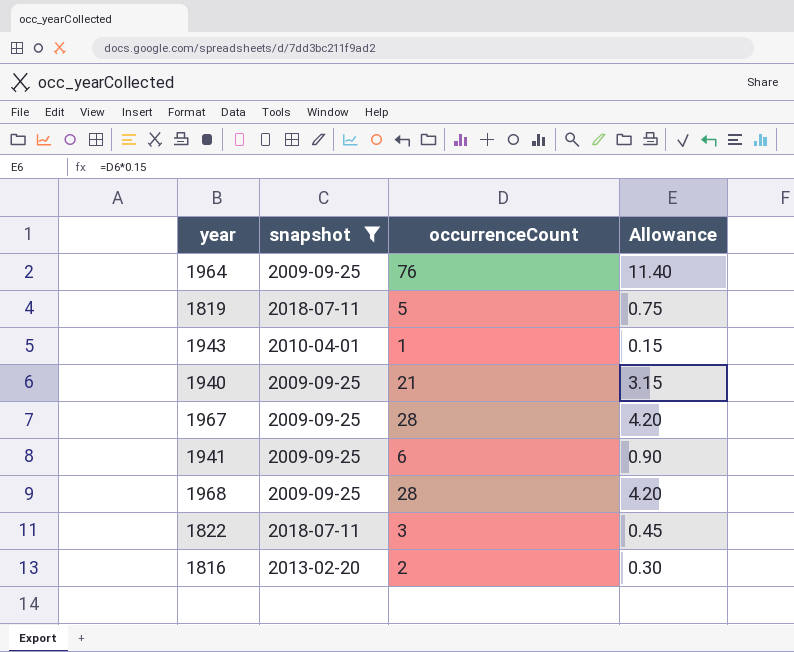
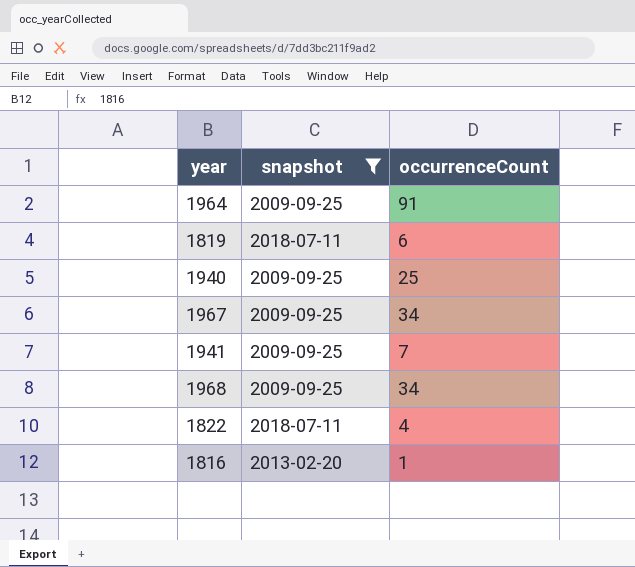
column Allowance | formula: [occurrenceCount] * 0.15 -> none
row 1943: 2010-04-01 | 1 | 0.15 -> none
1964 | occurrenceCount: 76 -> 91
1819 | occurrenceCount: 5 -> 6
1940 | occurrenceCount: 21 -> 25
1967 | occurrenceCount: 28 -> 34
1941 | occurrenceCount: 6 -> 7
1968 | occurrenceCount: 28 -> 34
1822 | occurrenceCount: 3 -> 4
1816 | occurrenceCount: 2 -> 1

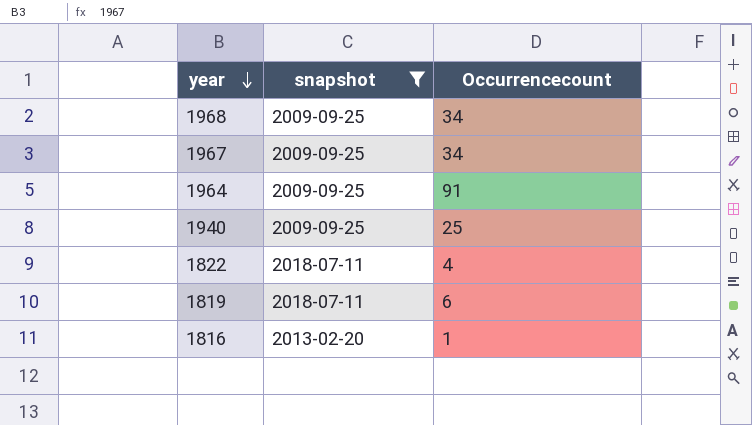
row order: none -> year descending
column name: occurrenceCount -> Occurrencecount
row 1941: 2009-09-25 | 7 -> none

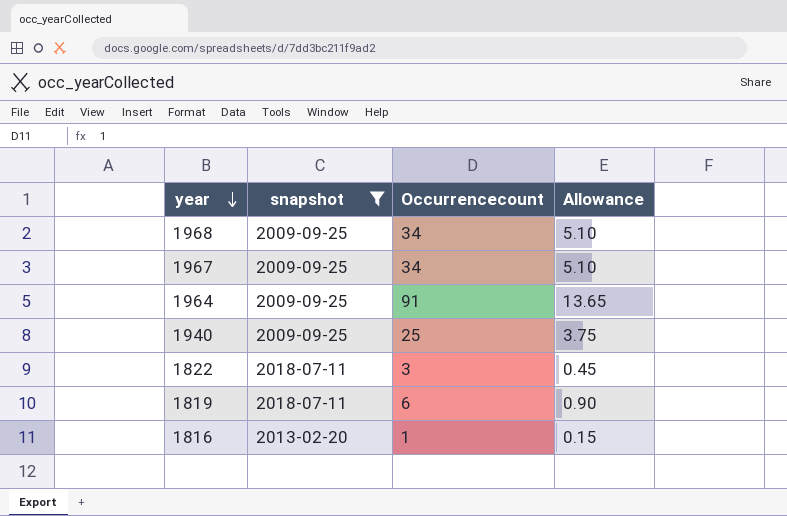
column Allowance | formula: none -> [Occurrencecount] * 0.15
1822 | Occurrencecount: 4 -> 3

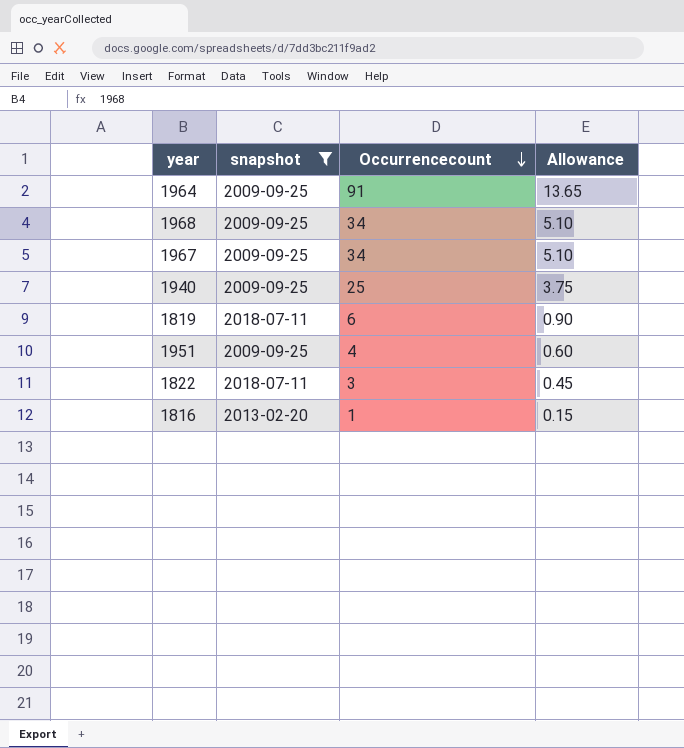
row order: year descending -> Occurrencecount descending
row 1951: none -> 2009-09-25 | 4 | 0.60

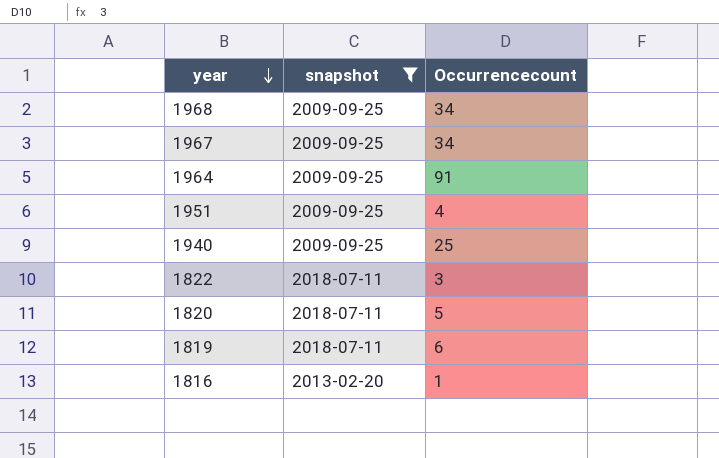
row order: Occurrencecount descending -> year descending
column Allowance | formula: [Occurrencecount] * 0.15 -> none
row 1820: none -> 2018-07-11 | 5

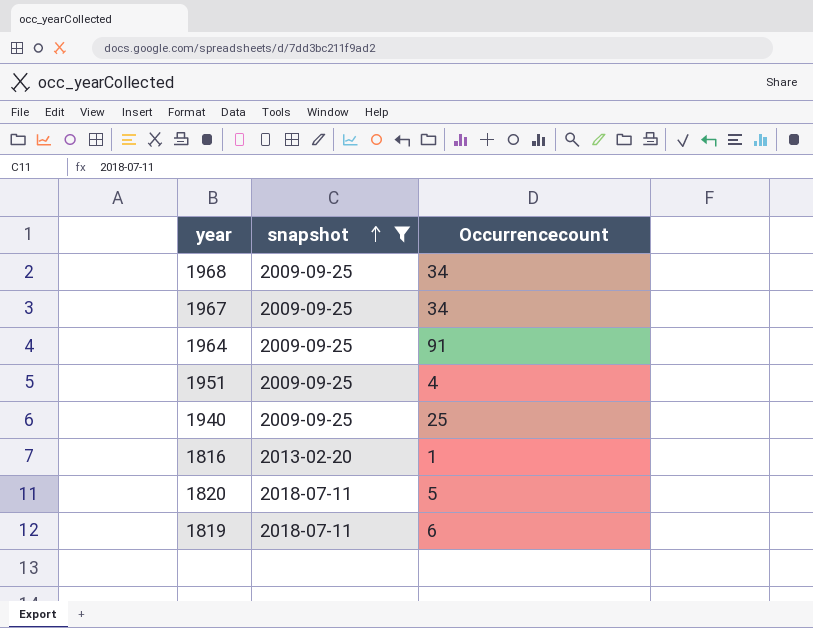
row order: year descending -> snapshot ascending
row 1822: 2018-07-11 | 3 -> none

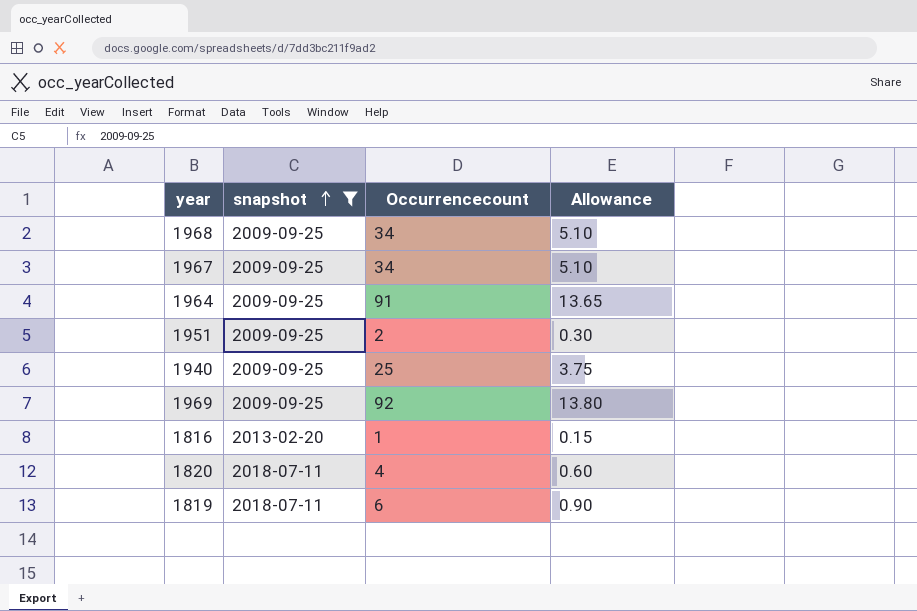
column Allowance | formula: none -> [Occurrencecount] * 0.15
1951 | Occurrencecount: 4 -> 2
row 1969: none -> 2009-09-25 | 92 | 13.80
1820 | Occurrencecount: 5 -> 4

